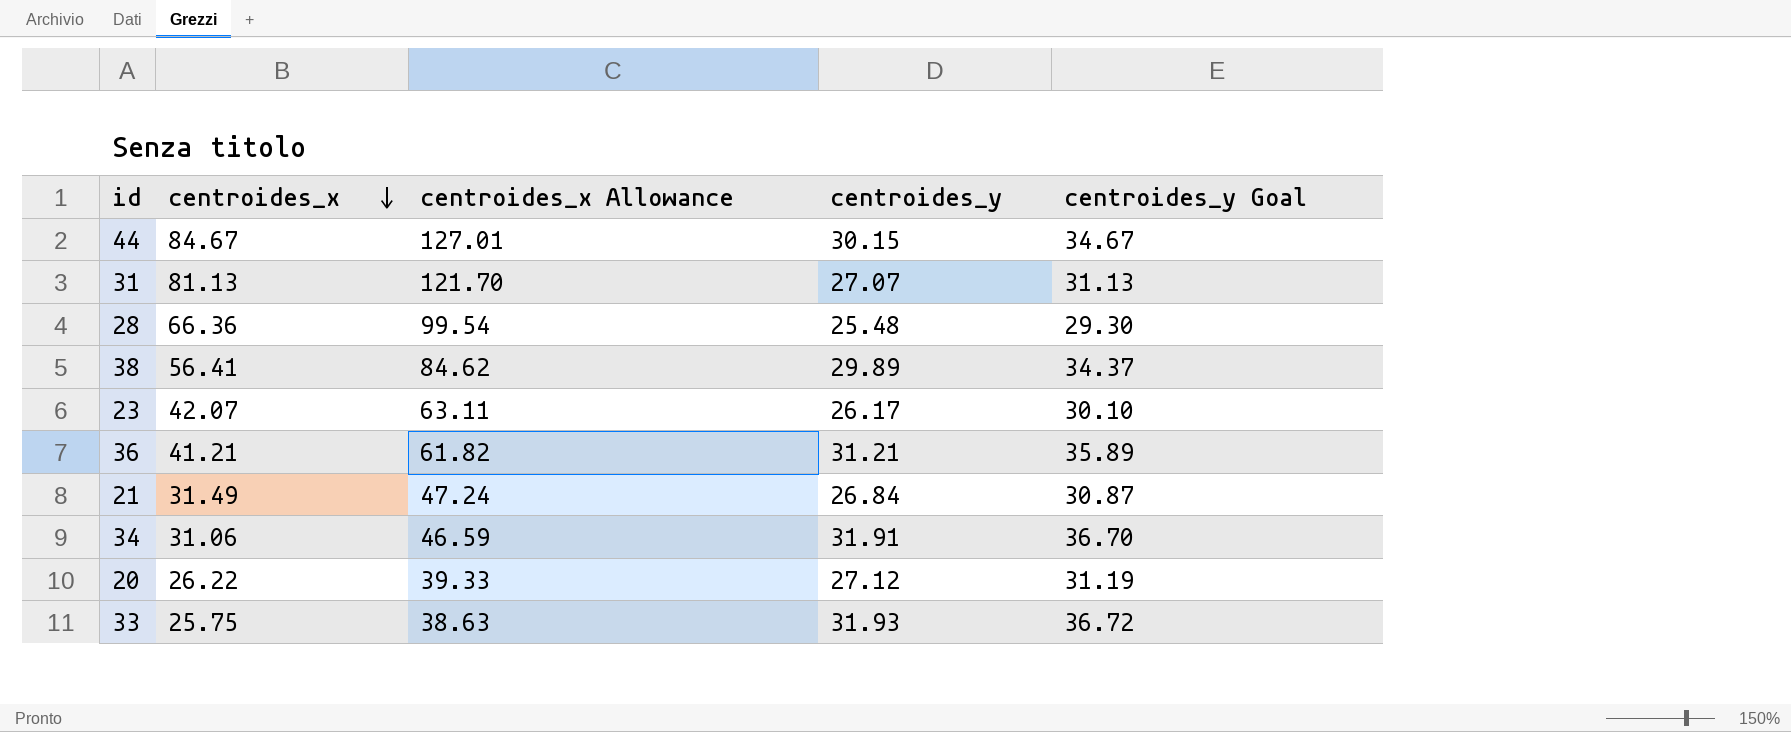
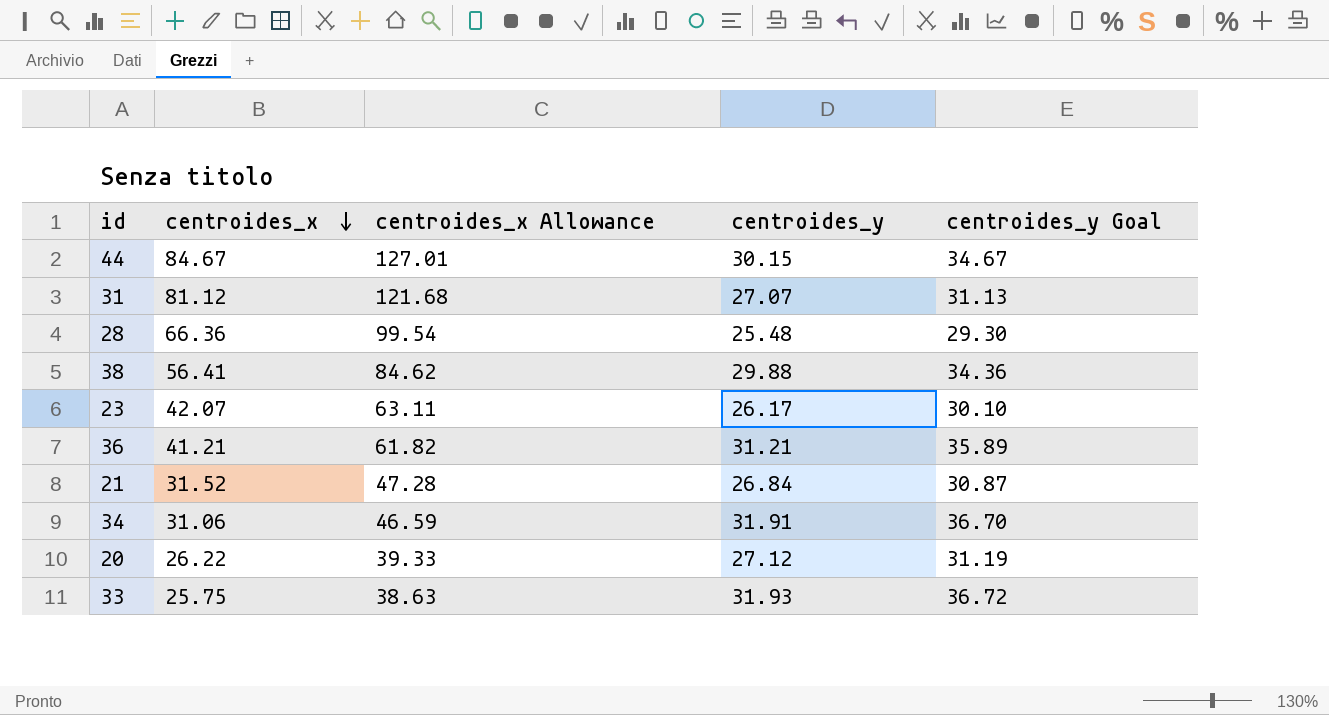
31 | centroides_x: 81.13 -> 81.12
31 | centroides_x Allowance: 121.70 -> 121.68
38 | centroides_y: 29.89 -> 29.88
38 | centroides_y Goal: 34.37 -> 34.36
21 | centroides_x: 31.49 -> 31.52
21 | centroides_x Allowance: 47.24 -> 47.28

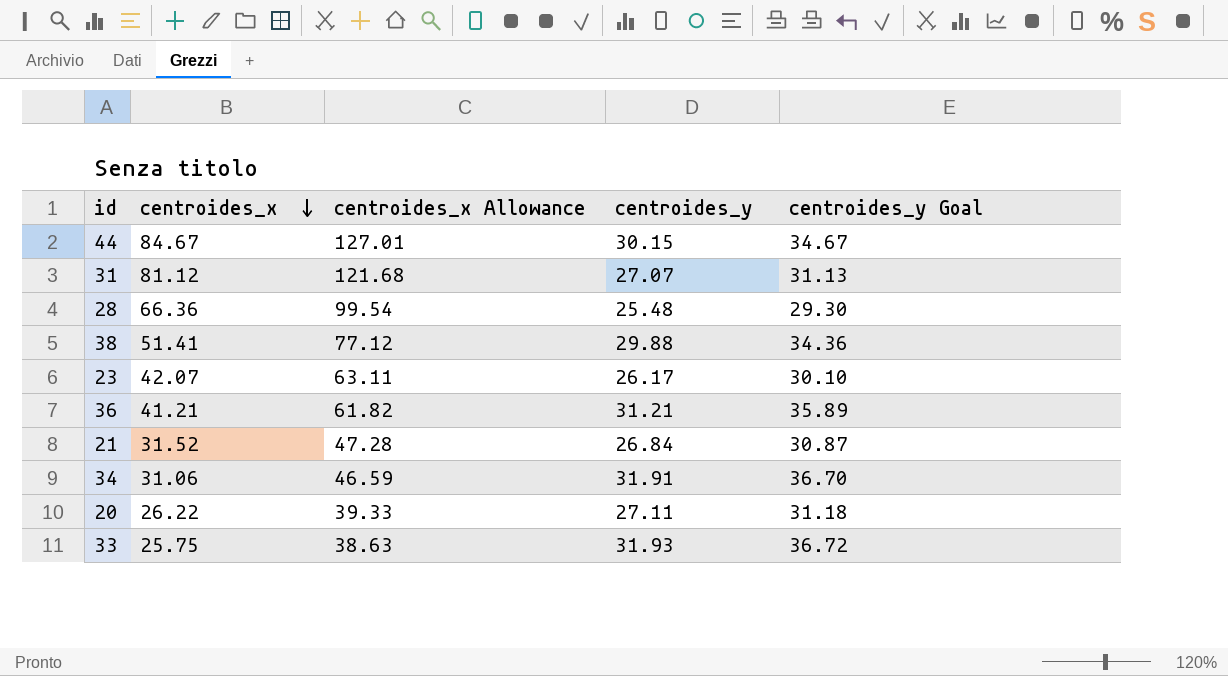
38 | centroides_x: 56.41 -> 51.41
38 | centroides_x Allowance: 84.62 -> 77.12
20 | centroides_y: 27.12 -> 27.11
20 | centroides_y Goal: 31.19 -> 31.18

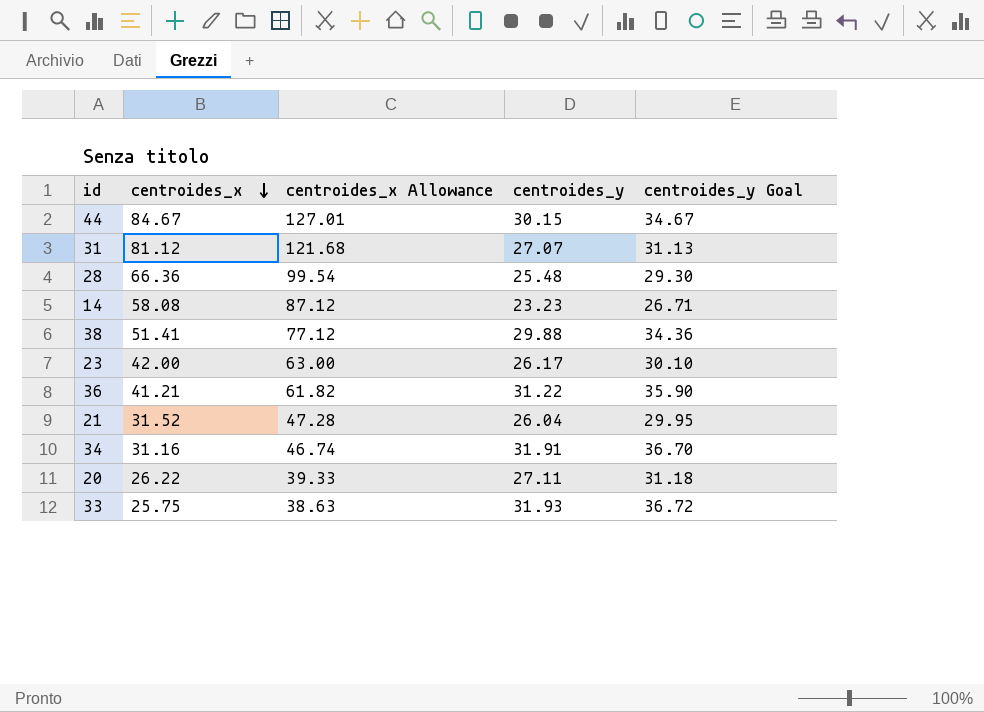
row 14: none -> 58.08 | 87.12 | 23.23 | 26.71
23 | centroides_x: 42.07 -> 42.00
23 | centroides_x Allowance: 63.11 -> 63.00
36 | centroides_y: 31.21 -> 31.22
36 | centroides_y Goal: 35.89 -> 35.90
21 | centroides_y: 26.84 -> 26.04
21 | centroides_y Goal: 30.87 -> 29.95
34 | centroides_x: 31.06 -> 31.16
34 | centroides_x Allowance: 46.59 -> 46.74

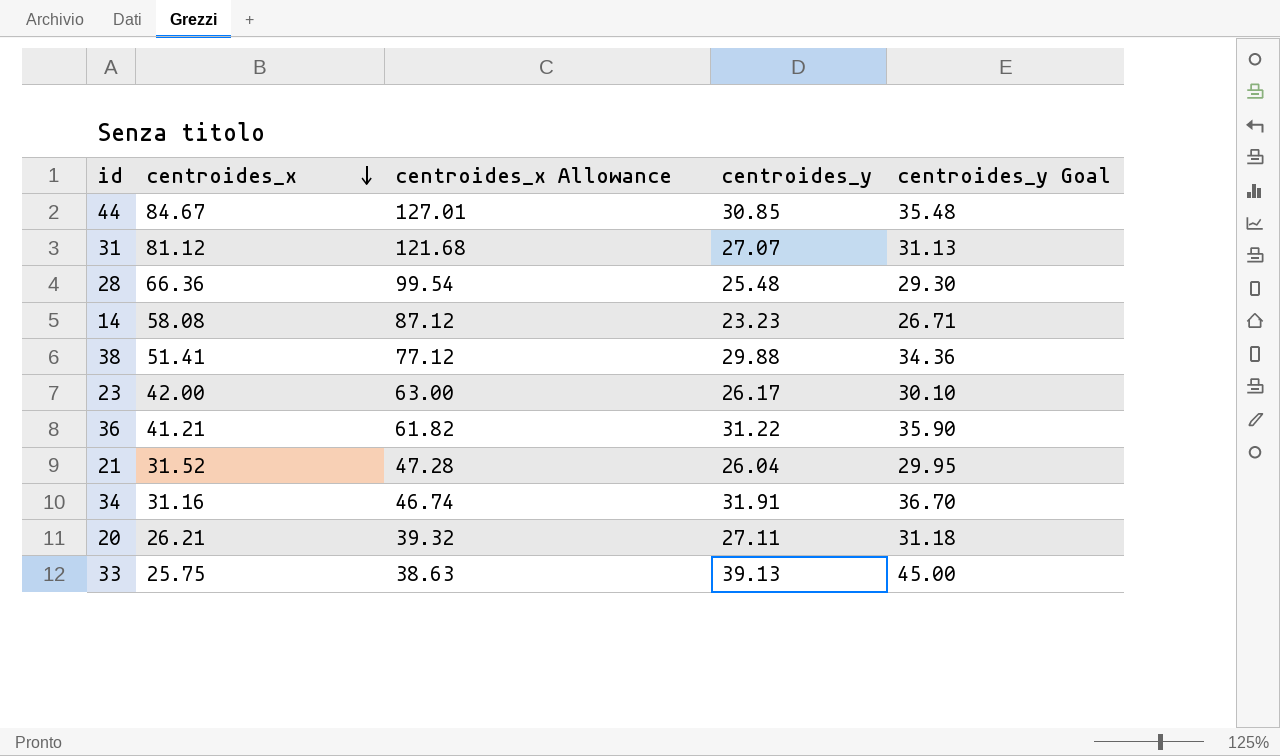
44 | centroides_y: 30.15 -> 30.85
44 | centroides_y Goal: 34.67 -> 35.48
20 | centroides_x: 26.22 -> 26.21
20 | centroides_x Allowance: 39.33 -> 39.32
33 | centroides_y: 31.93 -> 39.13
33 | centroides_y Goal: 36.72 -> 45.00

